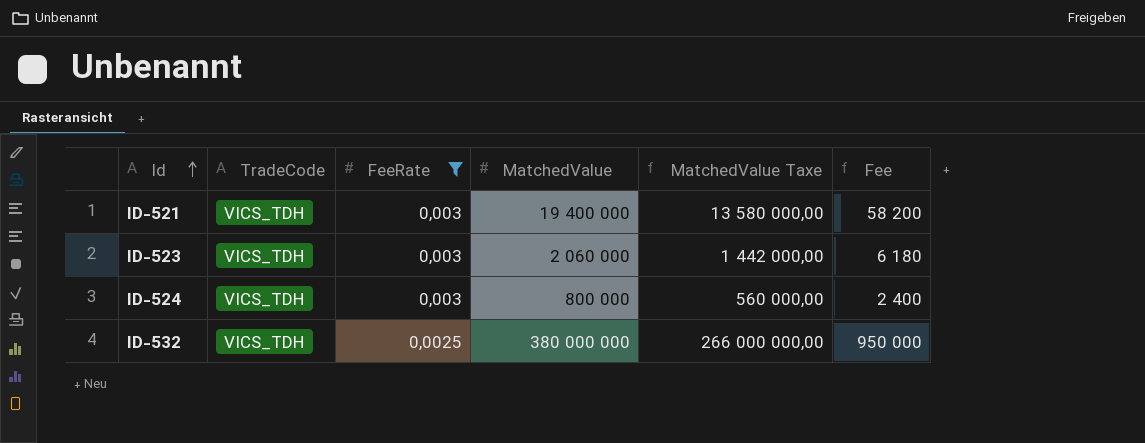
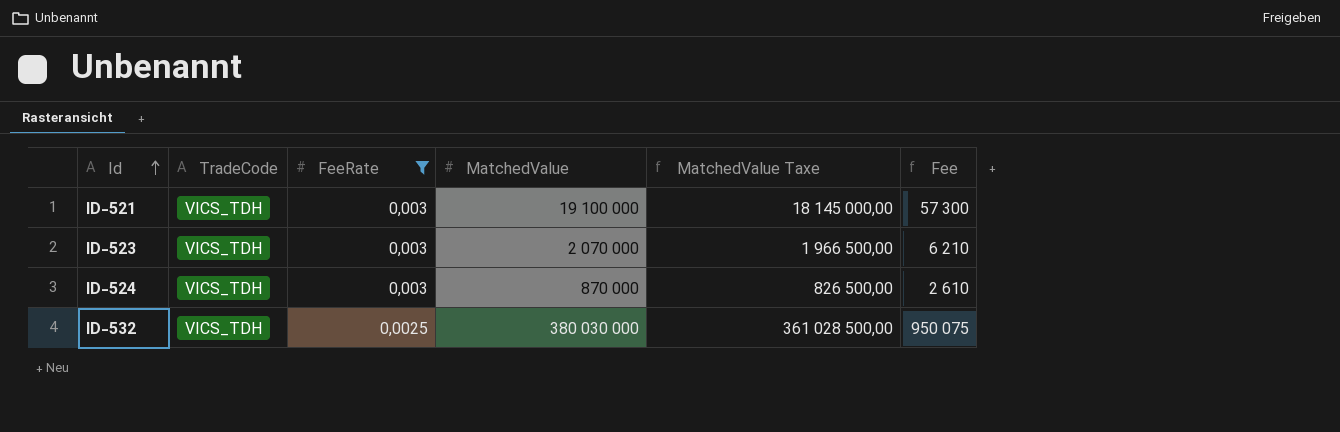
column MatchedValue Taxe | formula: [MatchedValue] * 0,7 -> [MatchedValue] * 0,95
ID-521 | MatchedValue: 19 400 000 -> 19 100 000
ID-521 | Fee: 58 200 -> 57 300
ID-523 | MatchedValue: 2 060 000 -> 2 070 000
ID-523 | Fee: 6 180 -> 6 210
ID-524 | MatchedValue: 800 000 -> 870 000
ID-524 | Fee: 2 400 -> 2 610
ID-532 | MatchedValue: 380 000 000 -> 380 030 000
ID-532 | Fee: 950 000 -> 950 075

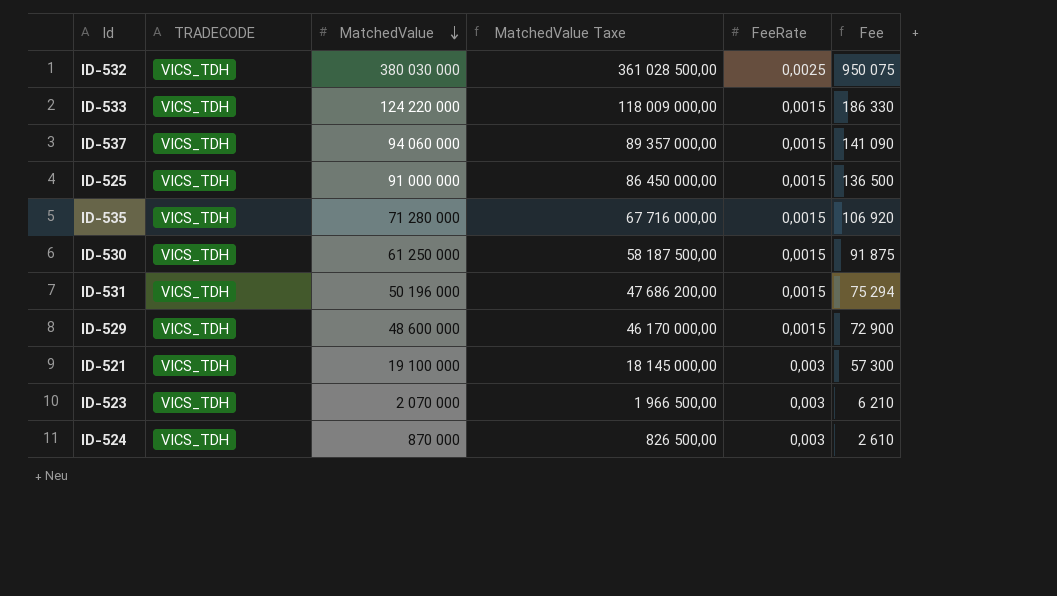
filter: FeeRate != 0,0015 -> none
row order: Id ascending -> MatchedValue descending
column name: TradeCode -> TRADECODE
column FeeRate | position: 3 -> 5

